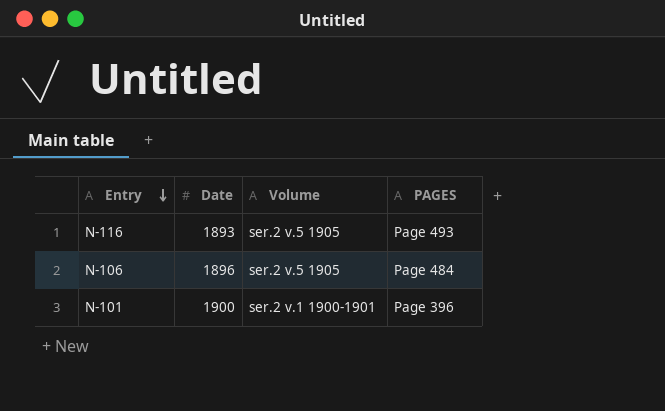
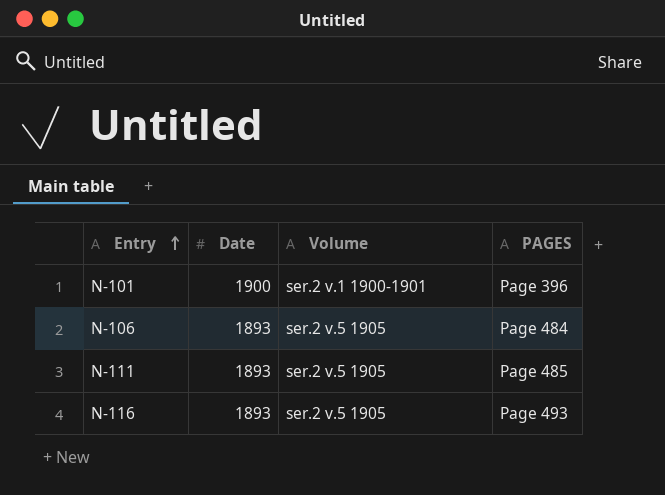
row order: Entry descending -> Entry ascending
N-106 | Date: 1896 -> 1893
row N-111: none -> 1893 | ser.2 v.5 1905 | Page 485

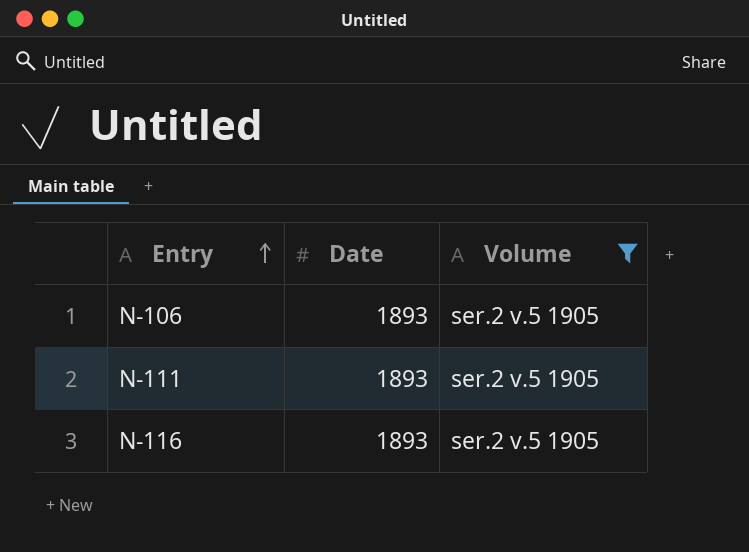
filter: none -> Volume = ser.2 v.5 1905
column PAGES | position: 4 -> none

